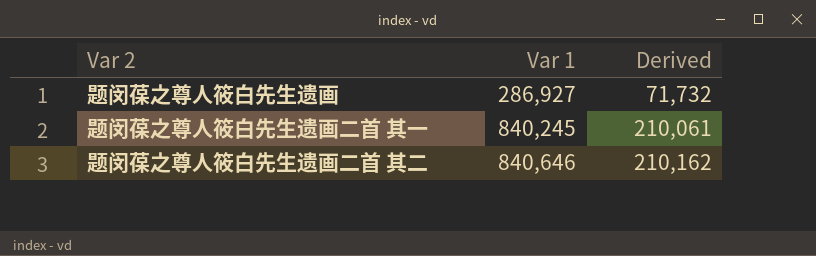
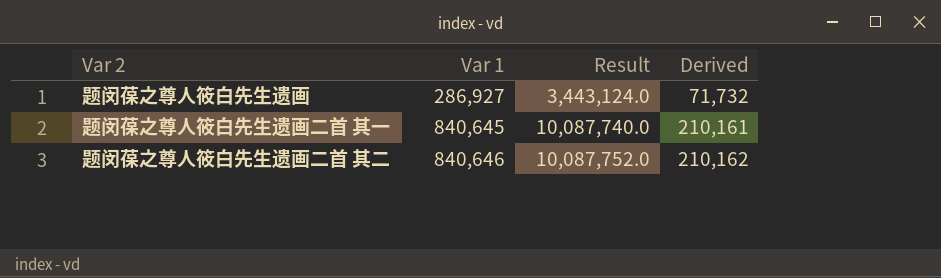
column Result | formula: none -> [Var 1] * 12
题闵葆之尊人筱白先生遗画二首 其一 | Var 1: 840,245 -> 840,645
题闵葆之尊人筱白先生遗画二首 其一 | Derived: 210,061 -> 210,161

